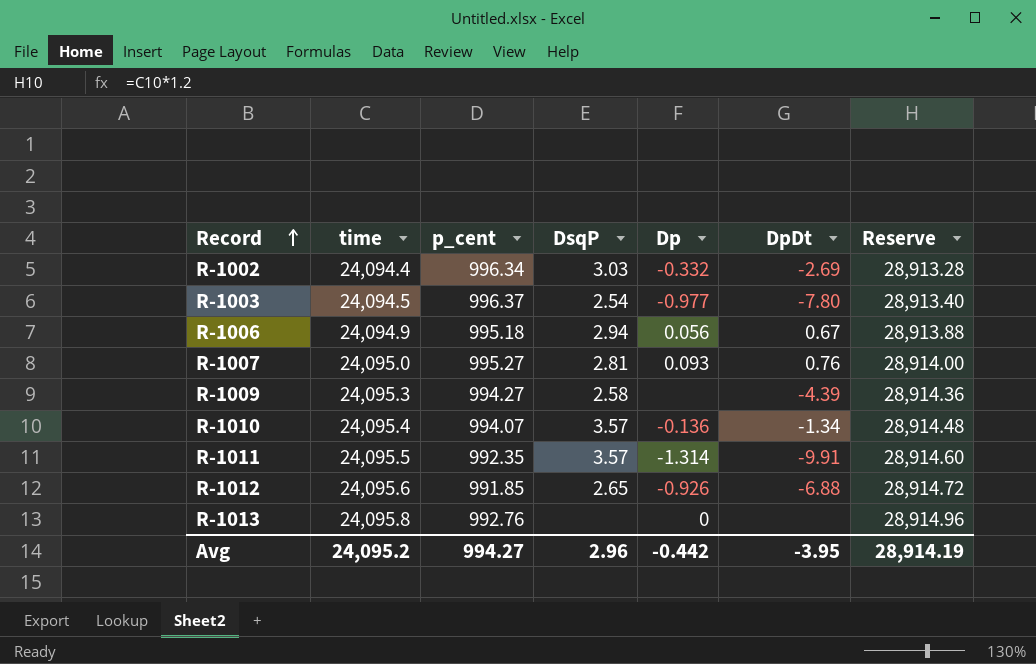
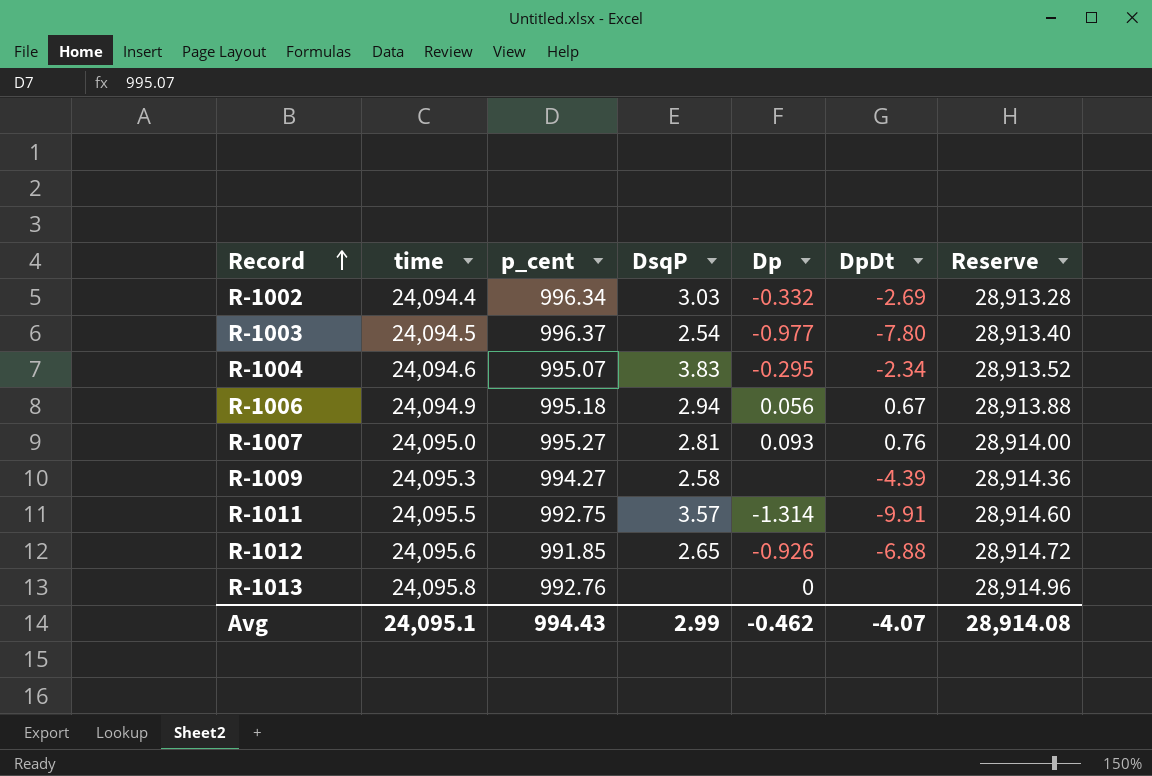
row R-1010: 24,095.4 | 994.07 | 3.57 | -0.136 | -1.34 | 28,914.48 -> none
row R-1004: none -> 24,094.6 | 995.07 | 3.83 | -0.295 | -2.34 | 28,913.52
R-1011 | p_cent: 992.35 -> 992.75
Avg | time: 24,095.2 -> 24,095.1
Avg | p_cent: 994.27 -> 994.43
Avg | DsqP: 2.96 -> 2.99
Avg | Dp: -0.442 -> -0.462
Avg | DpDt: -3.95 -> -4.07
Avg | Reserve: 28,914.19 -> 28,914.08

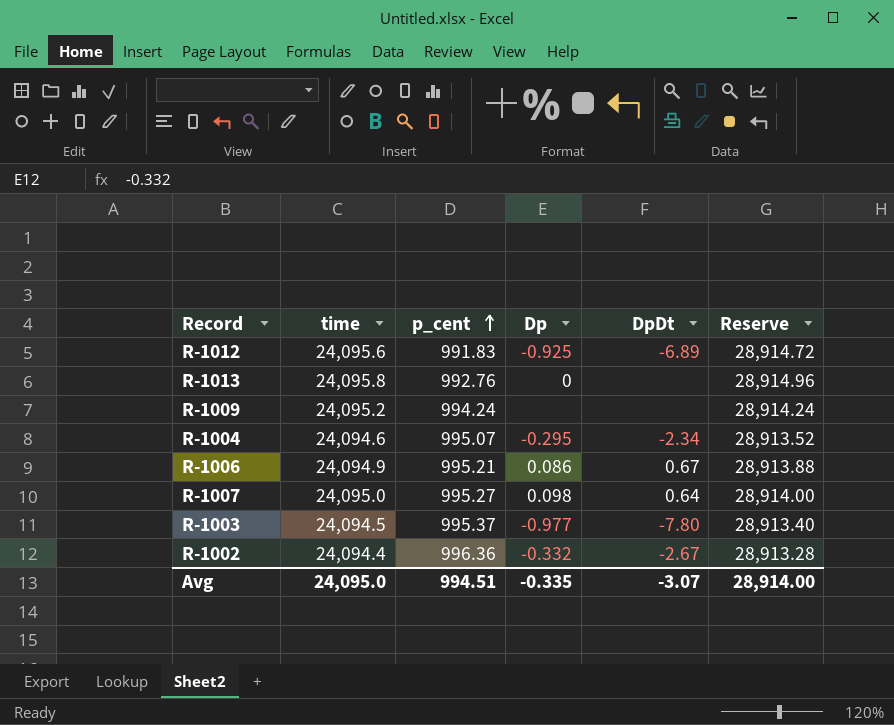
row order: Record ascending -> p_cent ascending
column DsqP | position: 4 -> none
row R-1011: 24,095.5 | 992.75 | 3.57 | -1.314 | -9.91 | 28,914.60 -> none
R-1012 | p_cent: 991.85 -> 991.83
R-1012 | Dp: -0.926 -> -0.925
R-1012 | DpDt: -6.88 -> -6.89
R-1009 | time: 24,095.3 -> 24,095.2
R-1009 | p_cent: 994.27 -> 994.24
R-1009 | DpDt: -4.39 -> none
R-1009 | Reserve: 28,914.36 -> 28,914.24
R-1006 | p_cent: 995.18 -> 995.21
R-1006 | Dp: 0.056 -> 0.086
R-1007 | Dp: 0.093 -> 0.098
R-1007 | DpDt: 0.76 -> 0.64
R-1003 | p_cent: 996.37 -> 995.37
R-1002 | p_cent: 996.34 -> 996.36
R-1002 | DpDt: -2.69 -> -2.67
Avg | time: 24,095.1 -> 24,095.0
Avg | p_cent: 994.43 -> 994.51
Avg | Dp: -0.462 -> -0.335
Avg | DpDt: -4.07 -> -3.07
Avg | Reserve: 28,914.08 -> 28,914.00

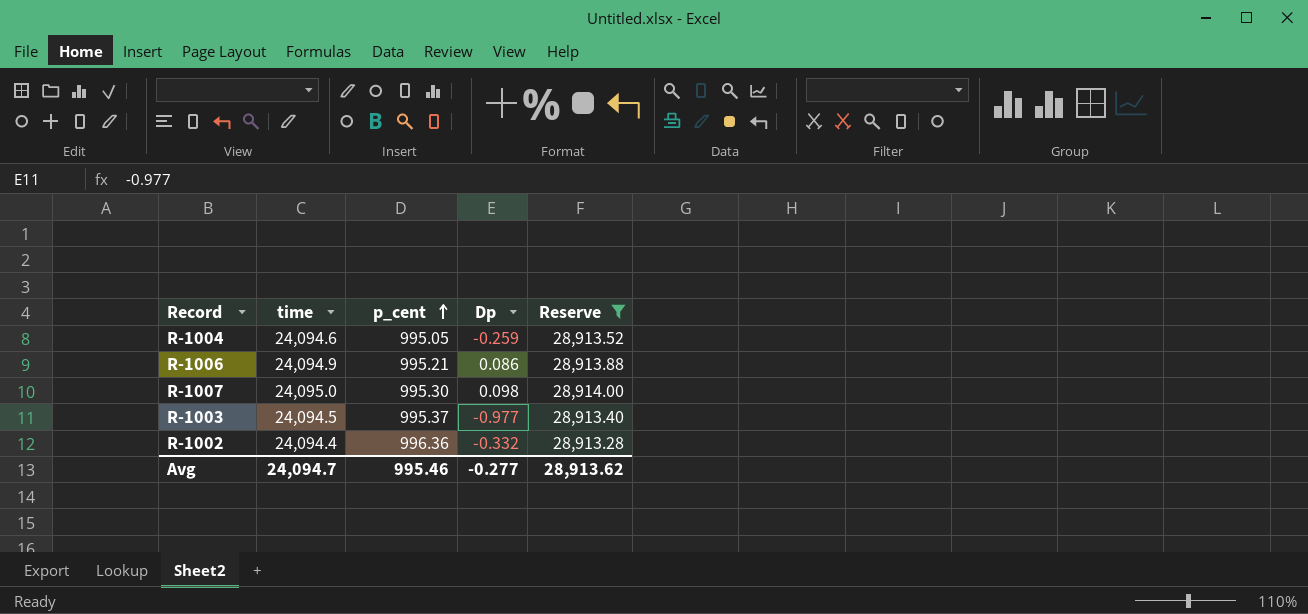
filter: none -> Reserve <= 28,914.00
column DpDt | position: 5 -> none
R-1004 | p_cent: 995.07 -> 995.05
R-1004 | Dp: -0.295 -> -0.259
R-1007 | p_cent: 995.27 -> 995.30
Avg | time: 24,095.0 -> 24,094.7
Avg | p_cent: 994.51 -> 995.46
Avg | Dp: -0.335 -> -0.277
Avg | Reserve: 28,914.00 -> 28,913.62

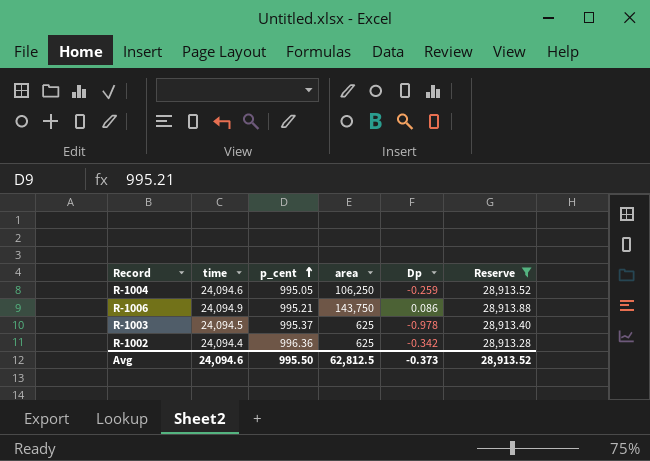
column area | position: none -> 4
row R-1007: 24,095.0 | 995.30 | 0.098 | 28,914.00 -> none
R-1003 | Dp: -0.977 -> -0.978
R-1002 | Dp: -0.332 -> -0.342
Avg | time: 24,094.7 -> 24,094.6
Avg | p_cent: 995.46 -> 995.50
Avg | Dp: -0.277 -> -0.373
Avg | Reserve: 28,913.62 -> 28,913.52

